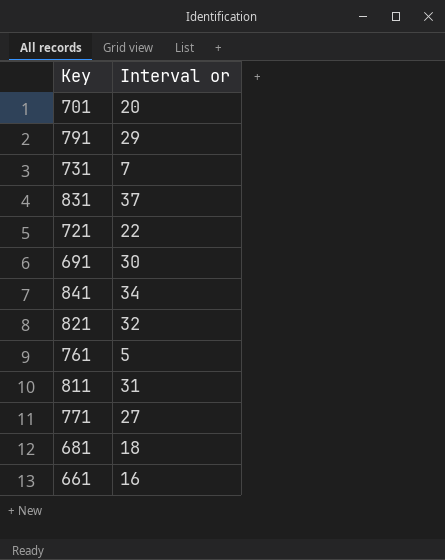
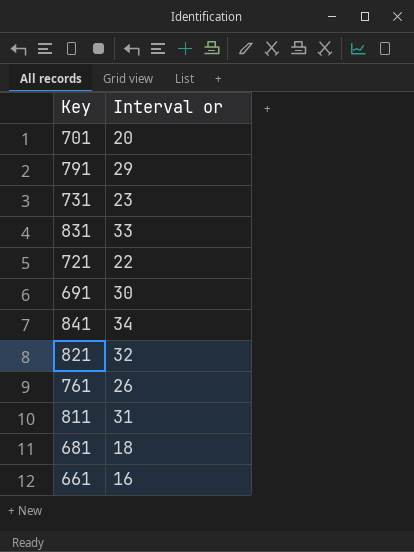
row 771: 27 -> none
731 | Interval or: 7 -> 23
831 | Interval or: 37 -> 33
761 | Interval or: 5 -> 26

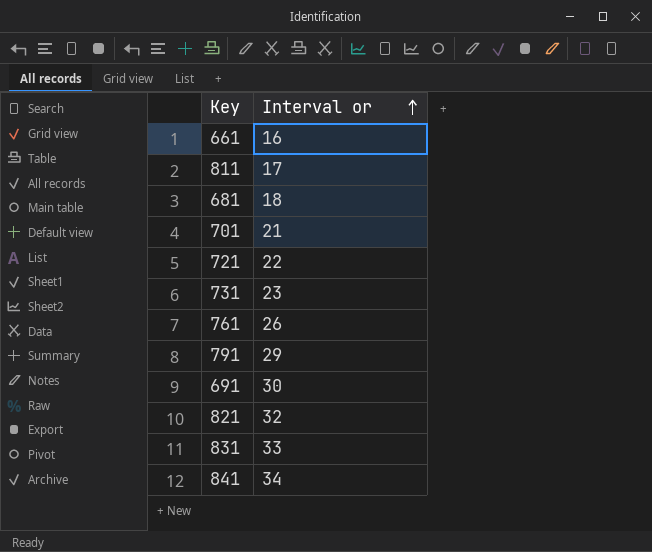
row order: none -> Interval or ascending
811 | Interval or: 31 -> 17
701 | Interval or: 20 -> 21

